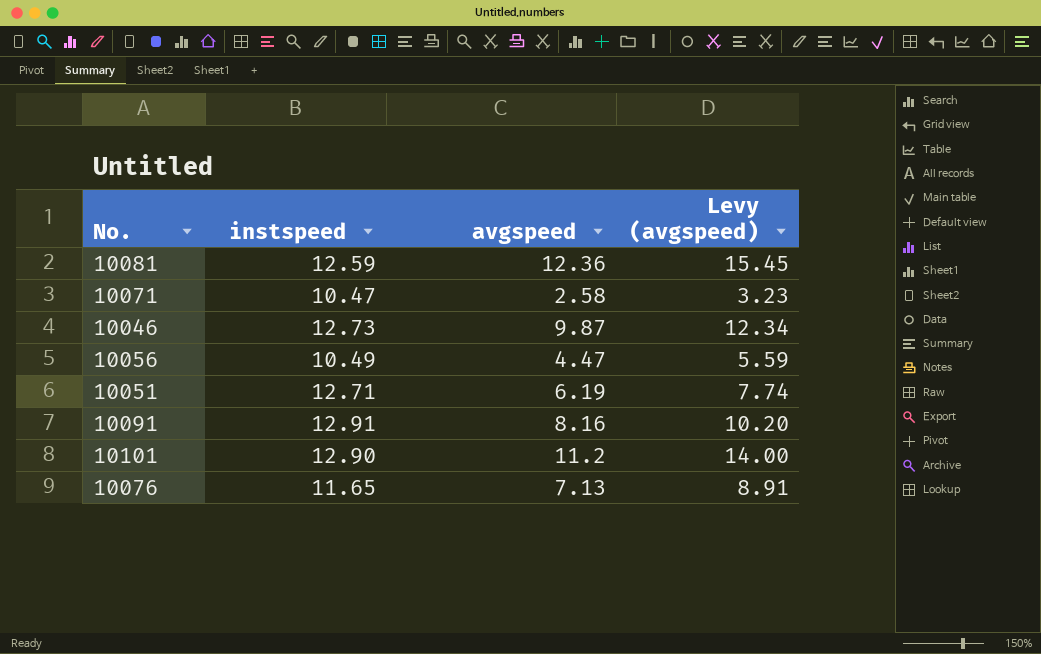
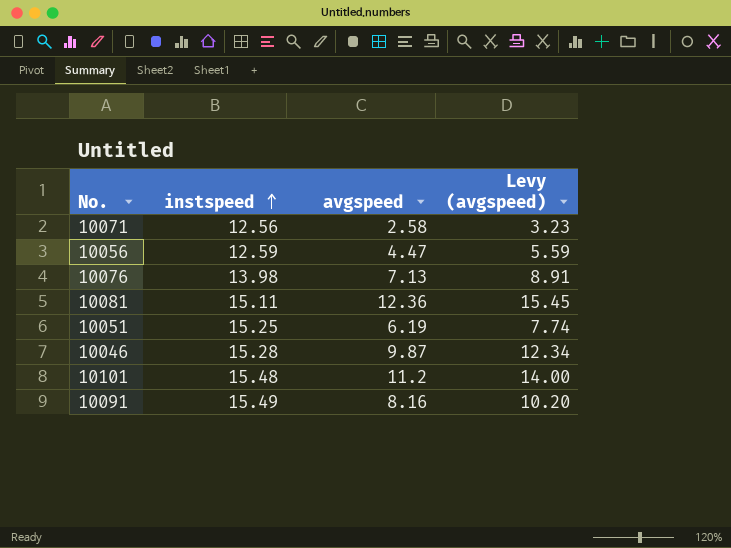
row order: none -> instspeed ascending
10071 | instspeed: 10.47 -> 12.56
10056 | instspeed: 10.49 -> 12.59
10076 | instspeed: 11.65 -> 13.98
10081 | instspeed: 12.59 -> 15.11
10051 | instspeed: 12.71 -> 15.25
10046 | instspeed: 12.73 -> 15.28
10101 | instspeed: 12.90 -> 15.48
10091 | instspeed: 12.91 -> 15.49

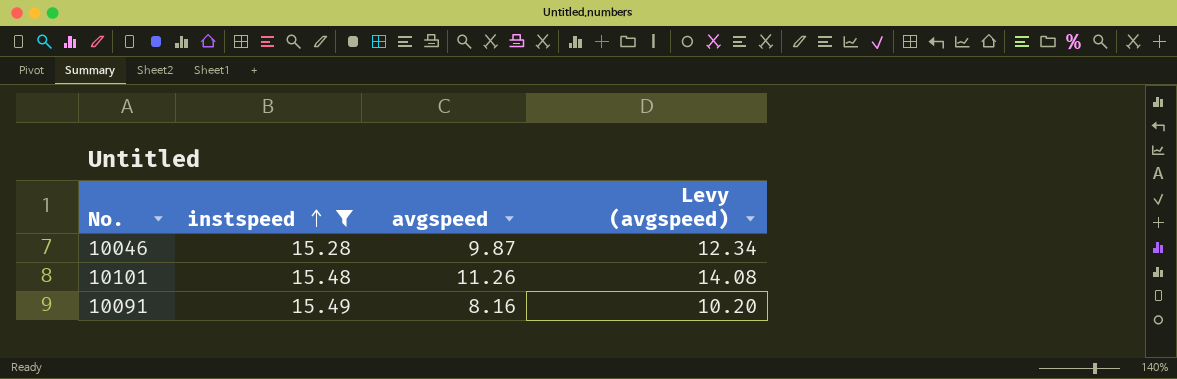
filter: none -> instspeed >= 15.28
10101 | avgspeed: 11.2 -> 11.26
10101 | Levy (avgspeed): 14.00 -> 14.08

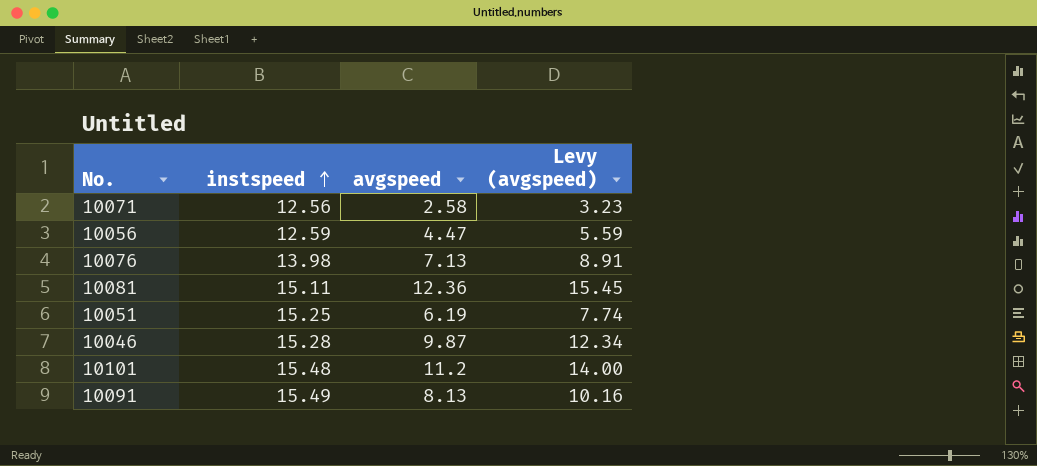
filter: instspeed >= 15.28 -> none
10101 | avgspeed: 11.26 -> 11.2
10101 | Levy (avgspeed): 14.08 -> 14.00
10091 | avgspeed: 8.16 -> 8.13
10091 | Levy (avgspeed): 10.20 -> 10.16

